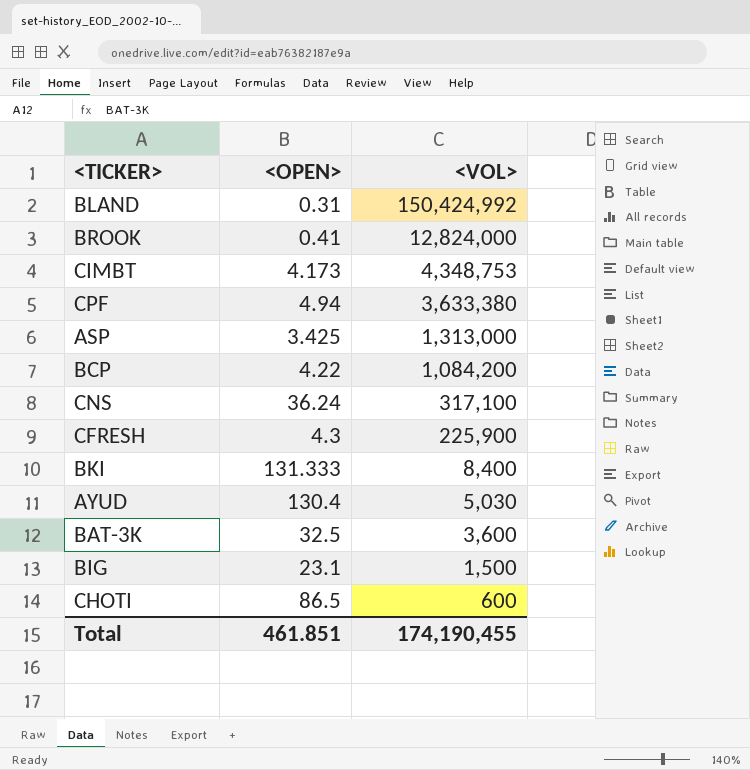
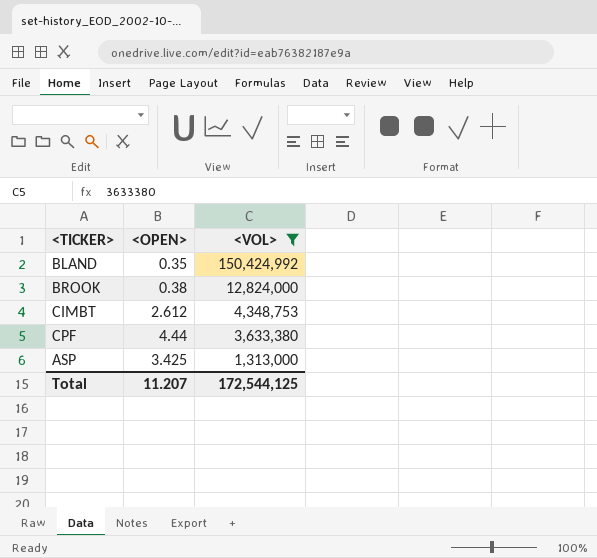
filter: none -> <VOL> >= 1,313,000
BLAND | <OPEN>: 0.31 -> 0.35
BROOK | <OPEN>: 0.41 -> 0.38
CIMBT | <OPEN>: 4.173 -> 2.612
CPF | <OPEN>: 4.94 -> 4.44
Total | <OPEN>: 461.851 -> 11.207
Total | <VOL>: 174,190,455 -> 172,544,125

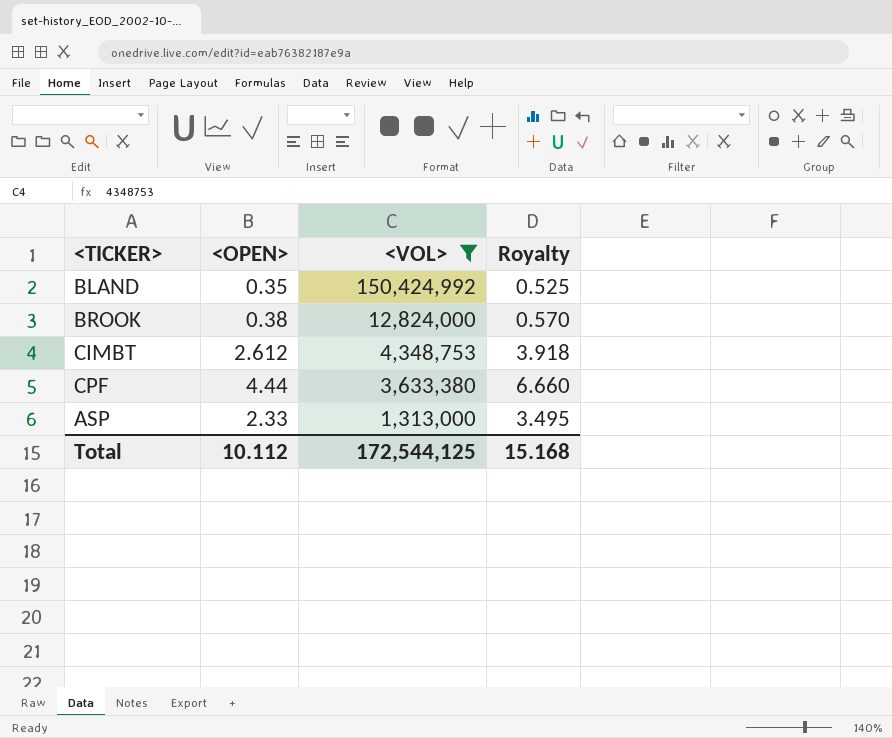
column Royalty | formula: none -> [<OPEN>] * 1.5
ASP | <OPEN>: 3.425 -> 2.33
Total | <OPEN>: 11.207 -> 10.112

